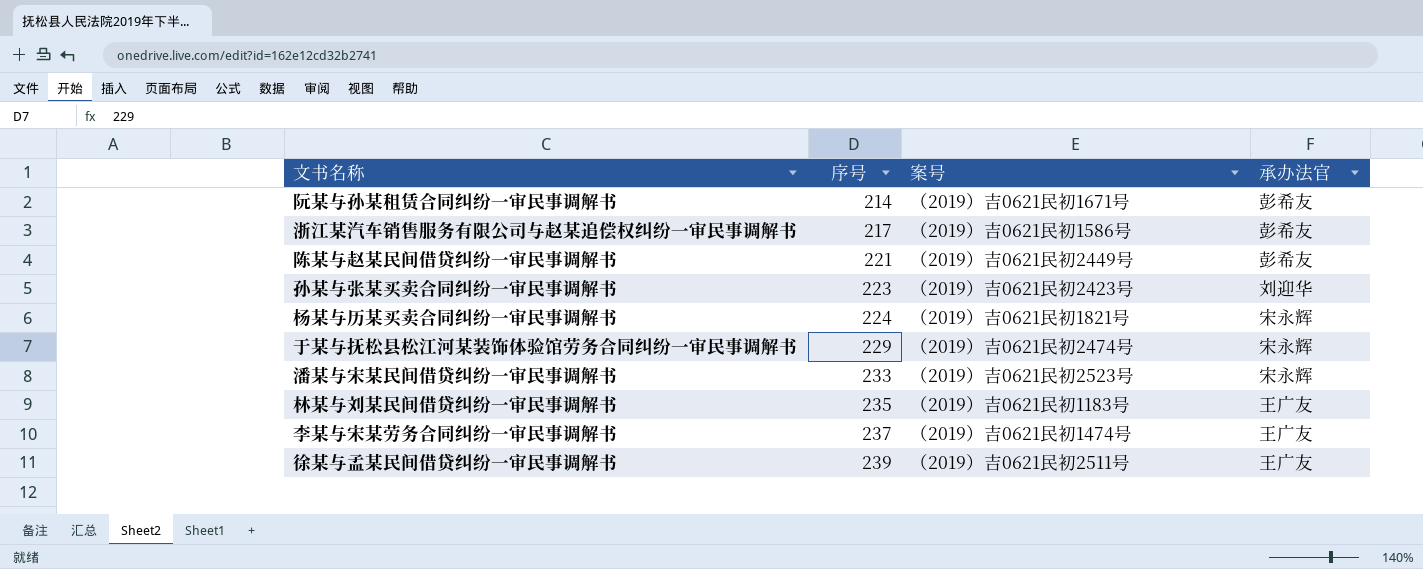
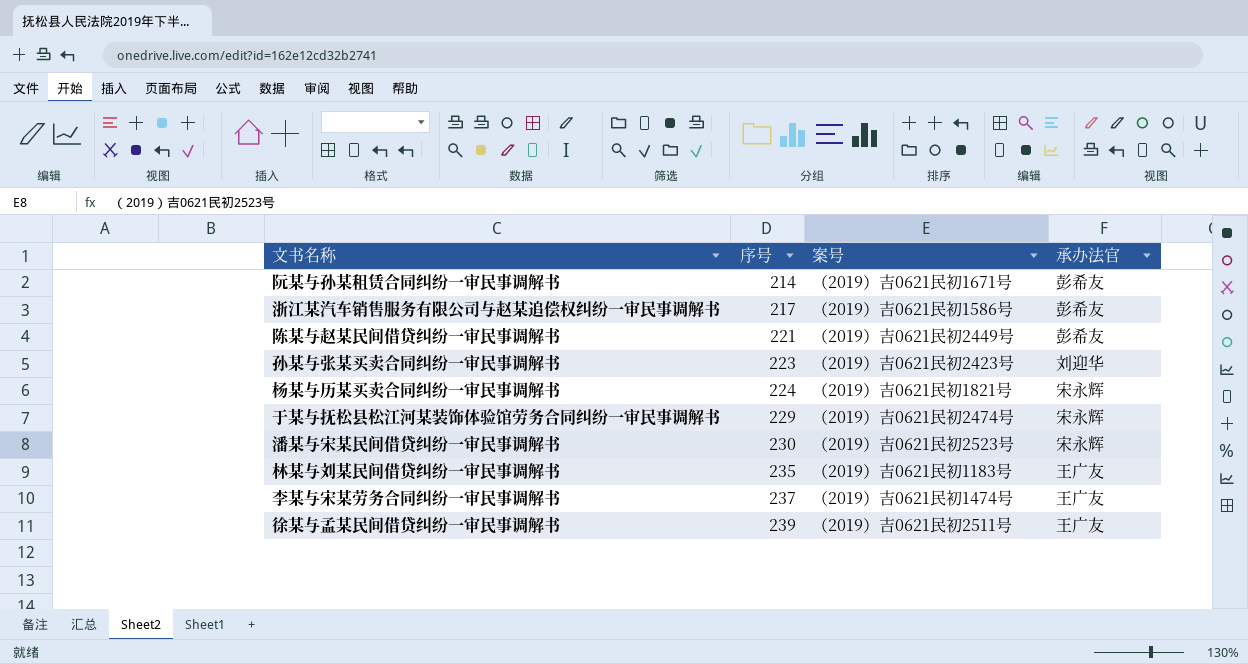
潘某与宋某民间借贷纠纷一审民事调解书 | 序号: 233 -> 230

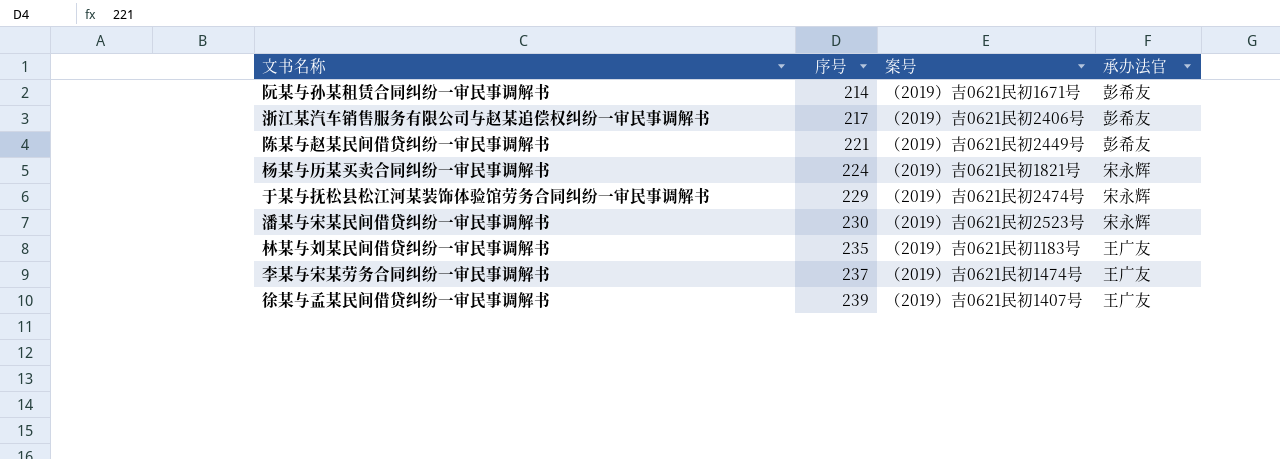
row 孙某与张某买卖合同纠纷一审民事调解书: 223 | （2019）吉0621民初2423号 | 刘迎华 -> none
浙江某汽车销售服务有限公司与赵某追偿权纠纷一审民事调解书 | 案号: （2019）吉0621民初1586号 -> （2019）吉0621民初2406号
徐某与孟某民间借贷纠纷一审民事调解书 | 案号: （2019）吉0621民初2511号 -> （2019）吉0621民初1407号

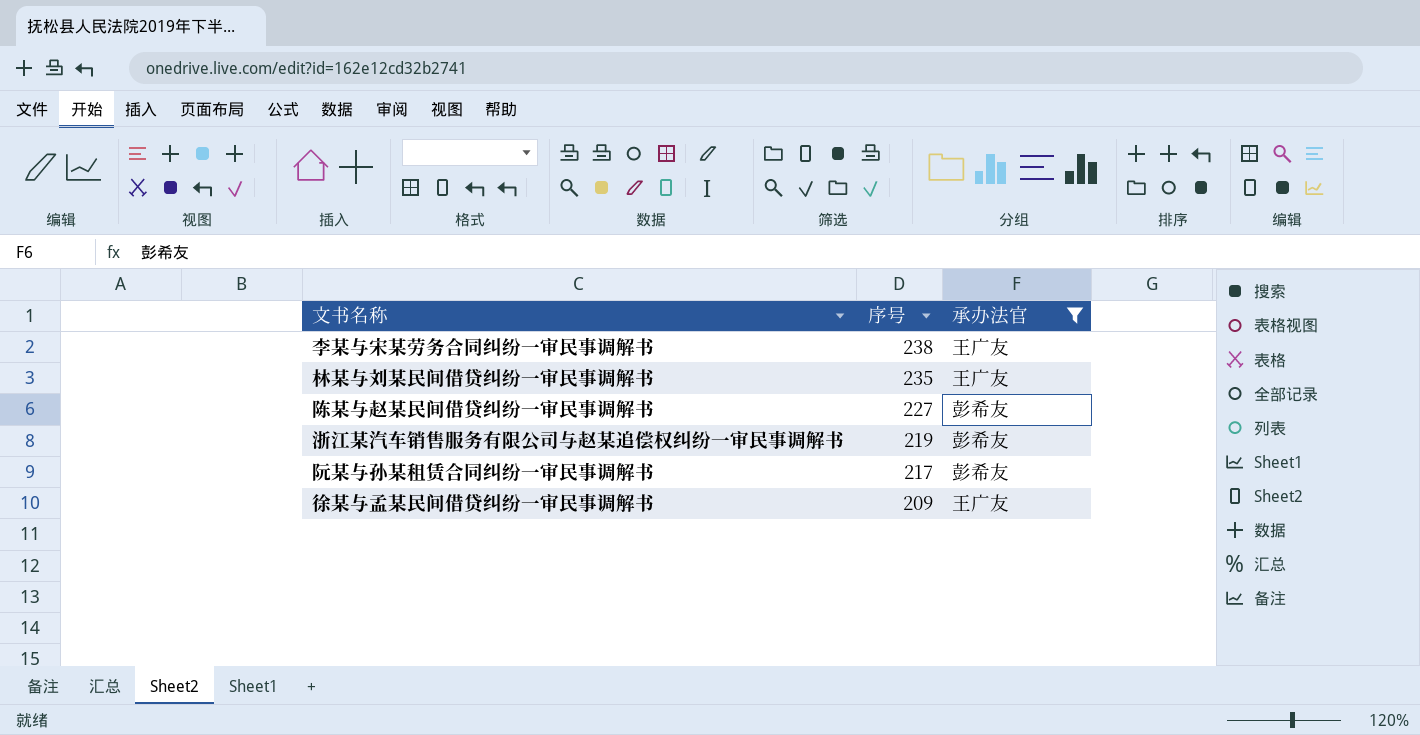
filter: none -> 承办法官 != 宋永辉
row order: 序号 ascending -> 序号 descending
column 案号 | position: 3 -> none
李某与宋某劳务合同纠纷一审民事调解书 | 序号: 237 -> 238
陈某与赵某民间借贷纠纷一审民事调解书 | 序号: 221 -> 227
浙江某汽车销售服务有限公司与赵某追偿权纠纷一审民事调解书 | 序号: 217 -> 219
阮某与孙某租赁合同纠纷一审民事调解书 | 序号: 214 -> 217
徐某与孟某民间借贷纠纷一审民事调解书 | 序号: 239 -> 209

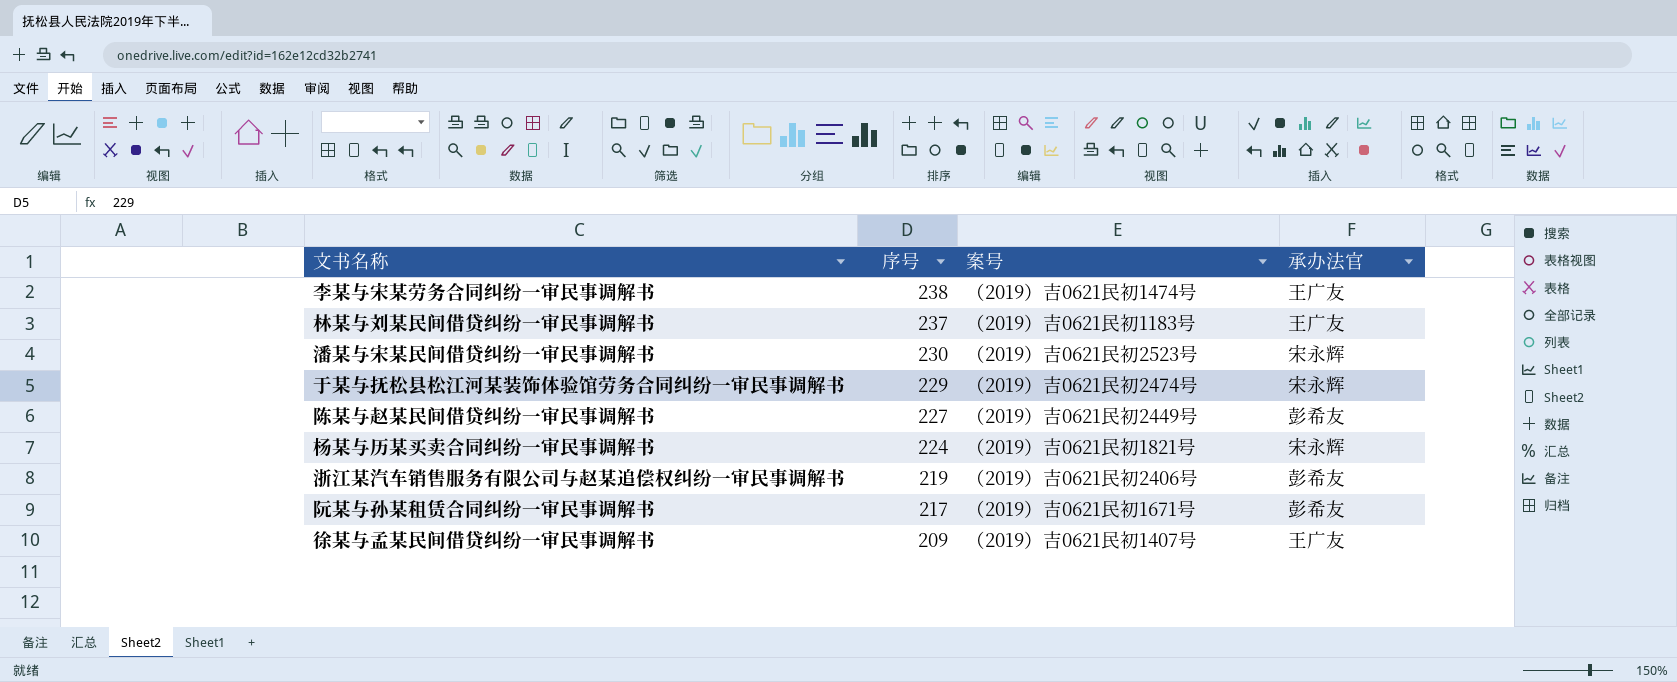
filter: 承办法官 != 宋永辉 -> none
column 案号 | position: none -> 3
林某与刘某民间借贷纠纷一审民事调解书 | 序号: 235 -> 237

